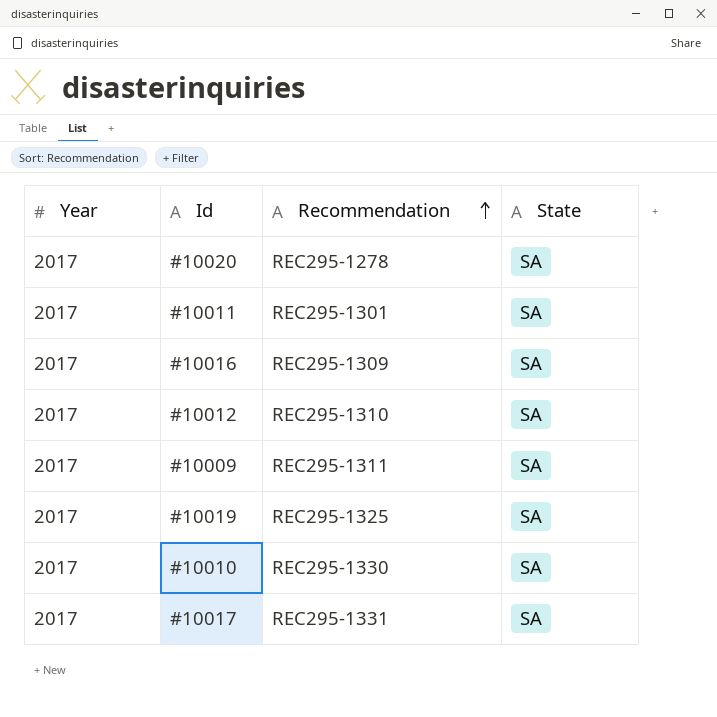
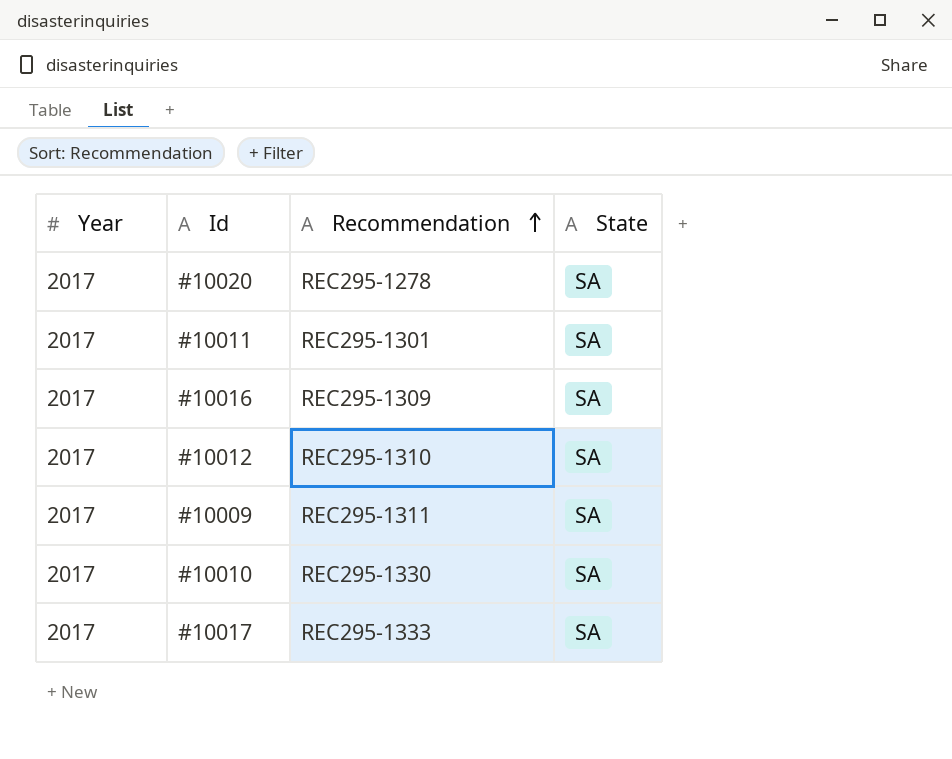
row #10019: 2017 | REC295-1325 | SA -> none
#10017 | Recommendation: REC295-1331 -> REC295-1333

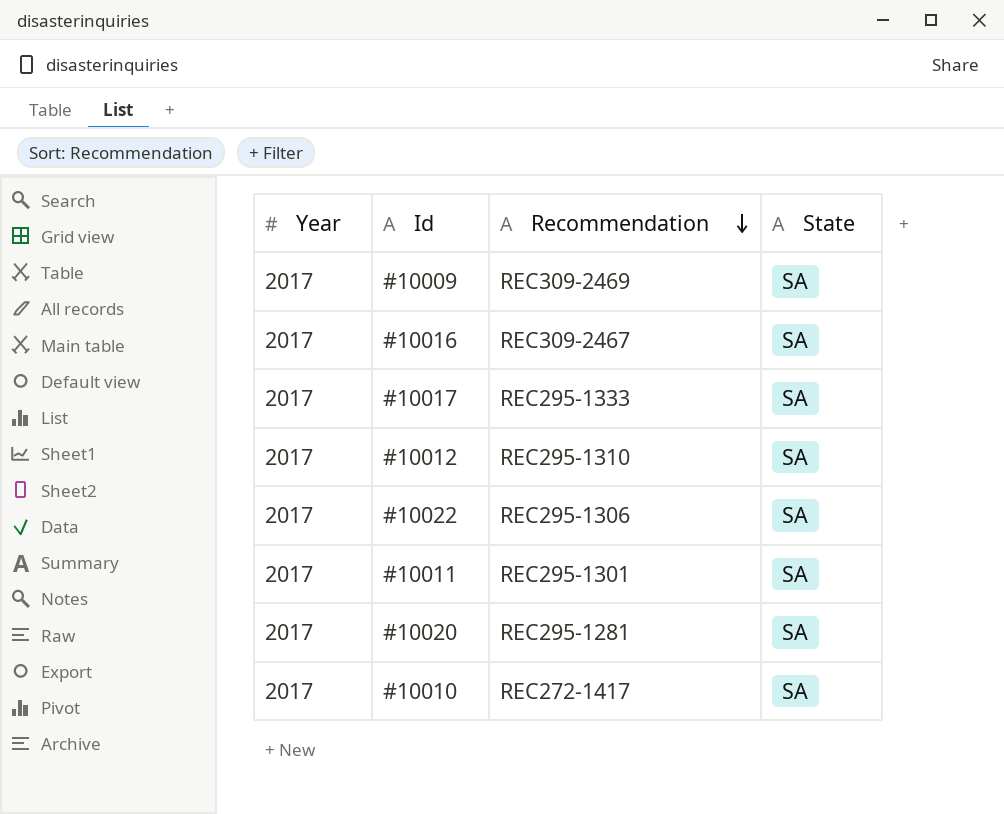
row order: Recommendation ascending -> Recommendation descending
#10009 | Recommendation: REC295-1311 -> REC309-2469
#10016 | Recommendation: REC295-1309 -> REC309-2467
row #10022: none -> 2017 | REC295-1306 | SA
#10020 | Recommendation: REC295-1278 -> REC295-1281
#10010 | Recommendation: REC295-1330 -> REC272-1417

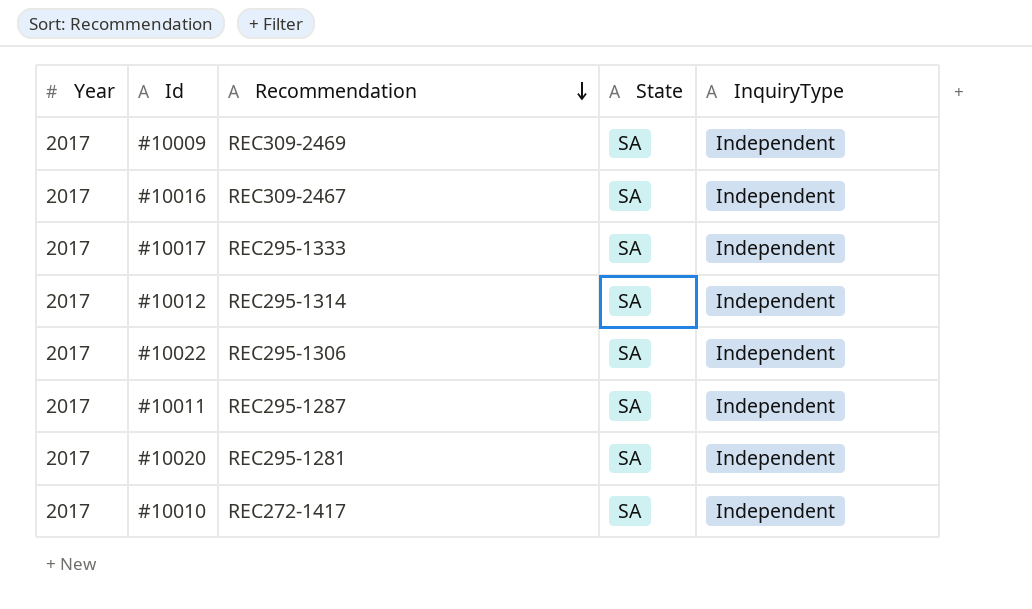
column InquiryType | position: none -> 5
#10012 | Recommendation: REC295-1310 -> REC295-1314
#10011 | Recommendation: REC295-1301 -> REC295-1287

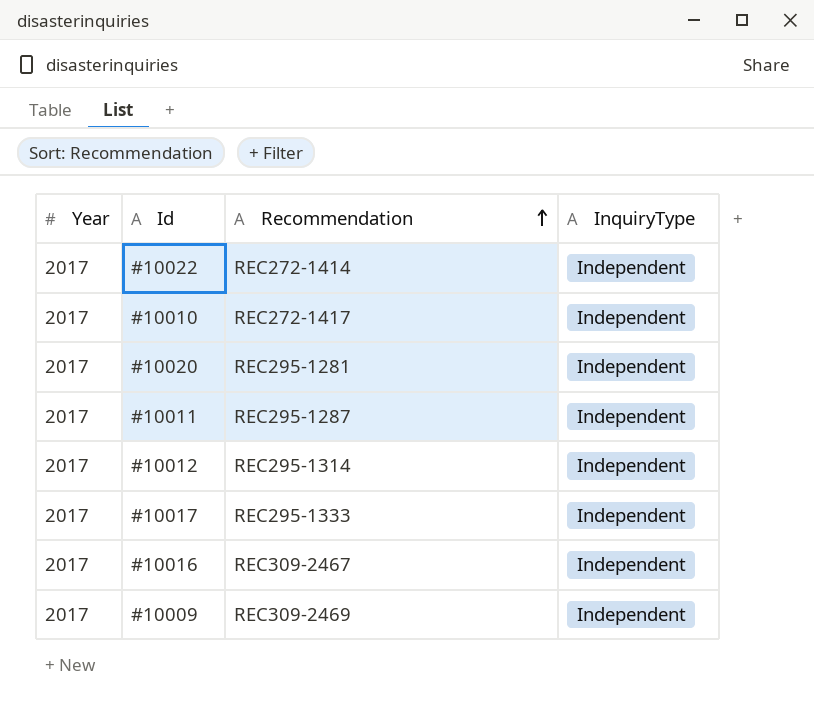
row order: Recommendation descending -> Recommendation ascending
column State | position: 4 -> none
#10022 | Recommendation: REC295-1306 -> REC272-1414

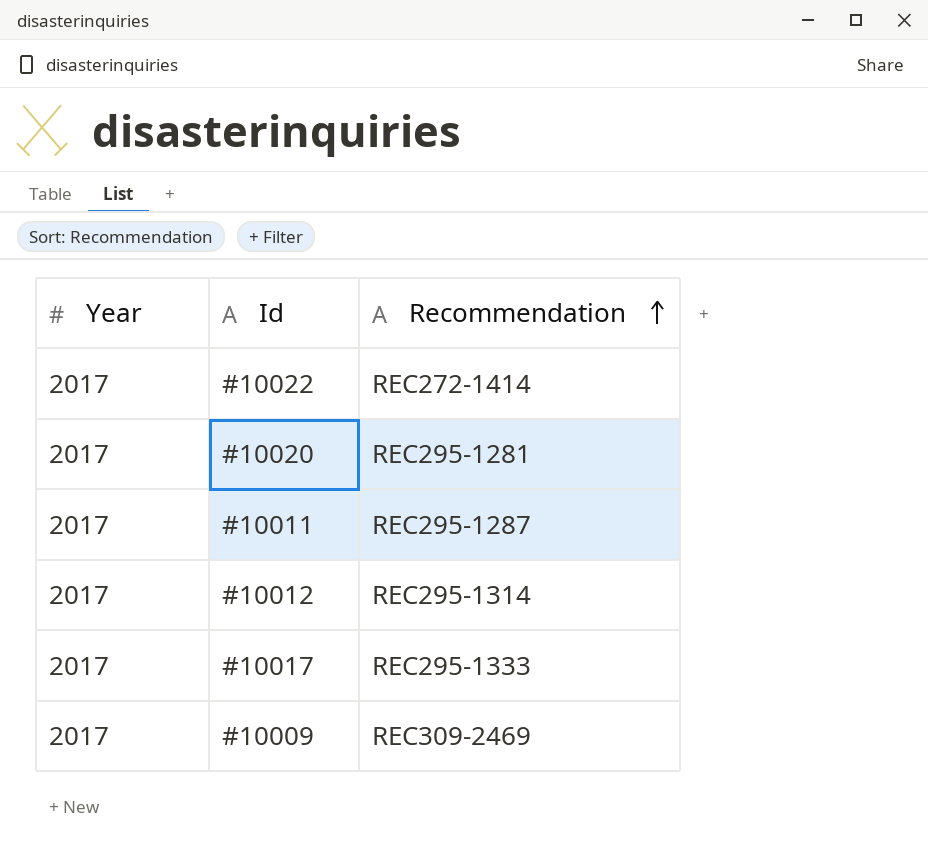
column InquiryType | position: 4 -> none
row #10010: 2017 | REC272-1417 | Independent -> none
row #10016: 2017 | REC309-2467 | Independent -> none

